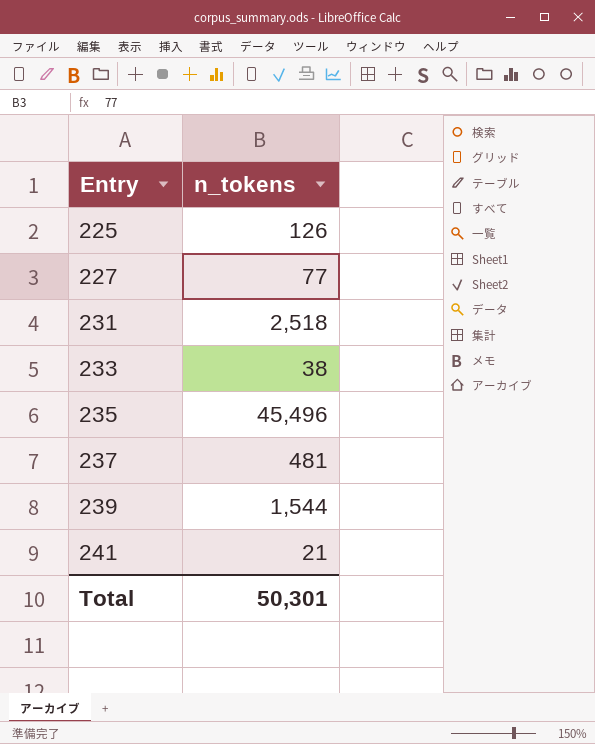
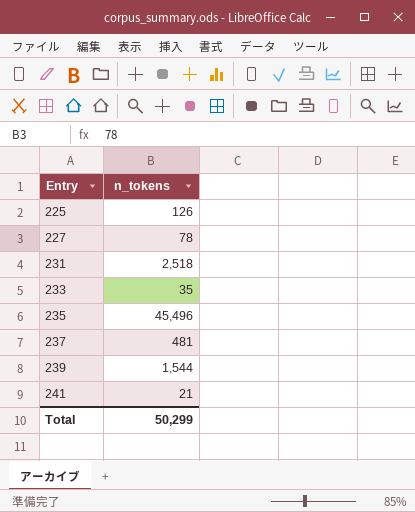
227 | n_tokens: 77 -> 78
233 | n_tokens: 38 -> 35
Total | n_tokens: 50,301 -> 50,299

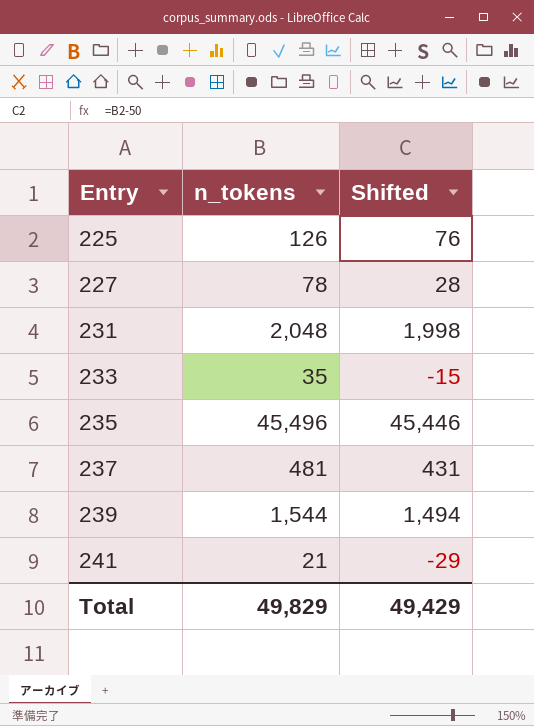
column Shifted | formula: none -> [n_tokens] - 50
231 | n_tokens: 2,518 -> 2,048
Total | n_tokens: 50,299 -> 49,829

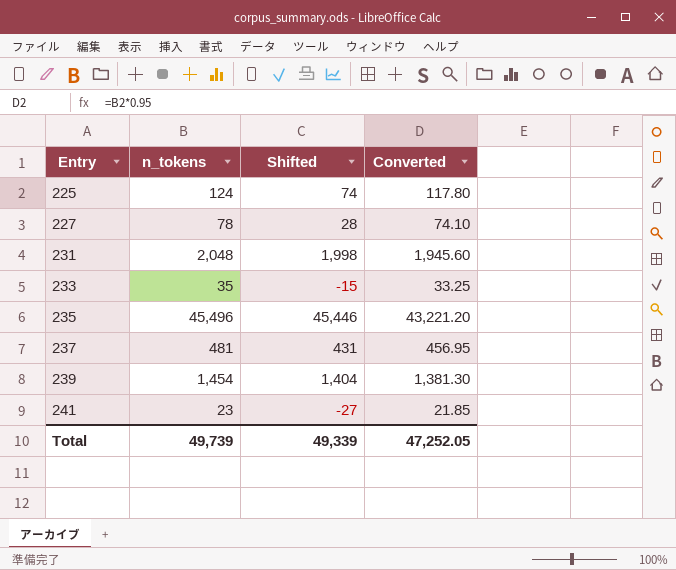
column Converted | formula: none -> [n_tokens] * 0.95
225 | n_tokens: 126 -> 124
225 | Shifted: 76 -> 74
239 | n_tokens: 1,544 -> 1,454
239 | Shifted: 1,494 -> 1,404
241 | n_tokens: 21 -> 23
241 | Shifted: -29 -> -27
Total | n_tokens: 49,829 -> 49,739
Total | Shifted: 49,429 -> 49,339

